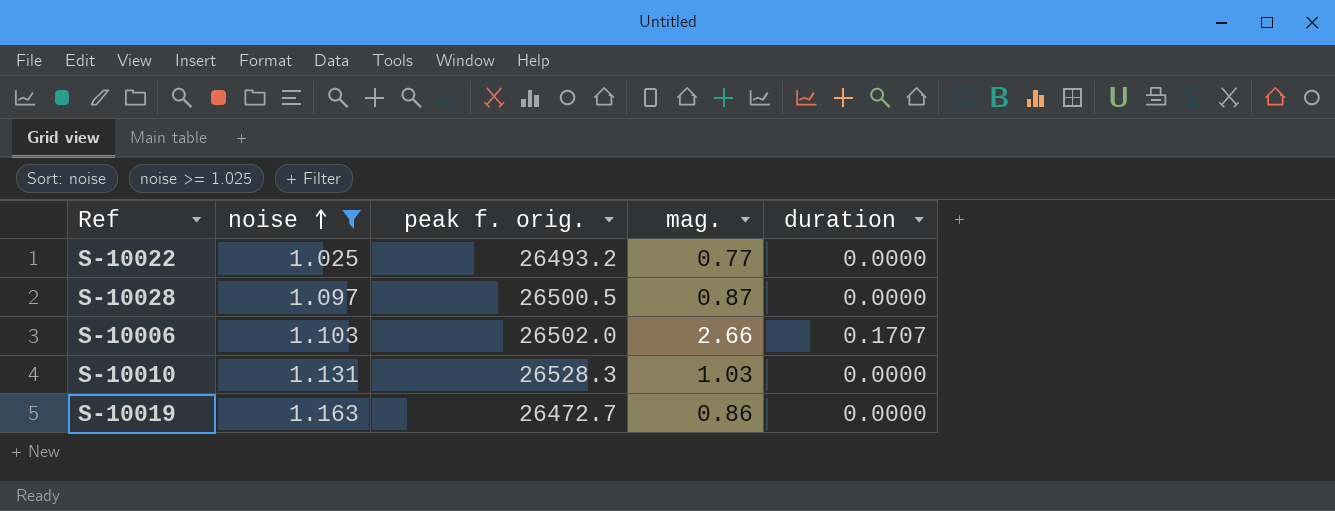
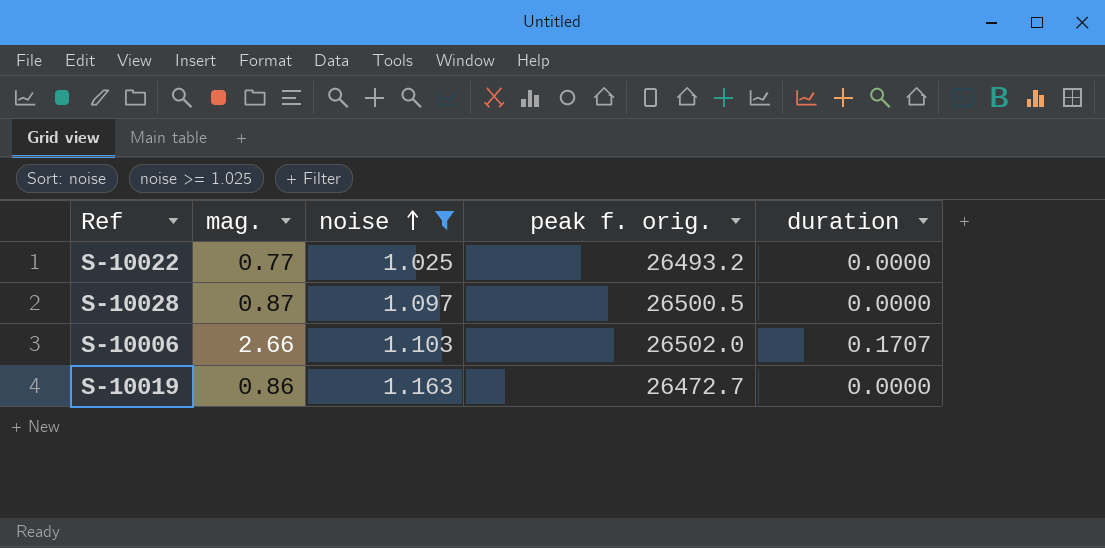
column mag. | position: 4 -> 2
row S-10010: 1.131 | 26528.3 | 1.03 | 0.0000 -> none

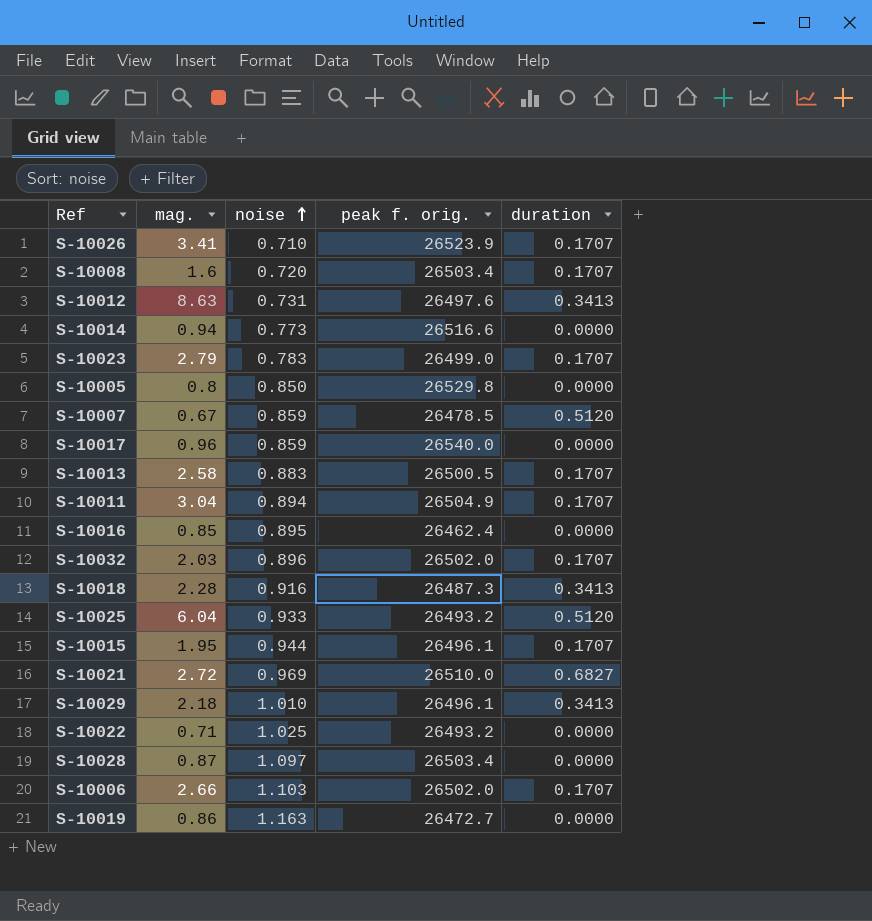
filter: noise >= 1.025 -> none
S-10022 | mag.: 0.77 -> 0.71
S-10028 | peak f. orig.: 26500.5 -> 26503.4

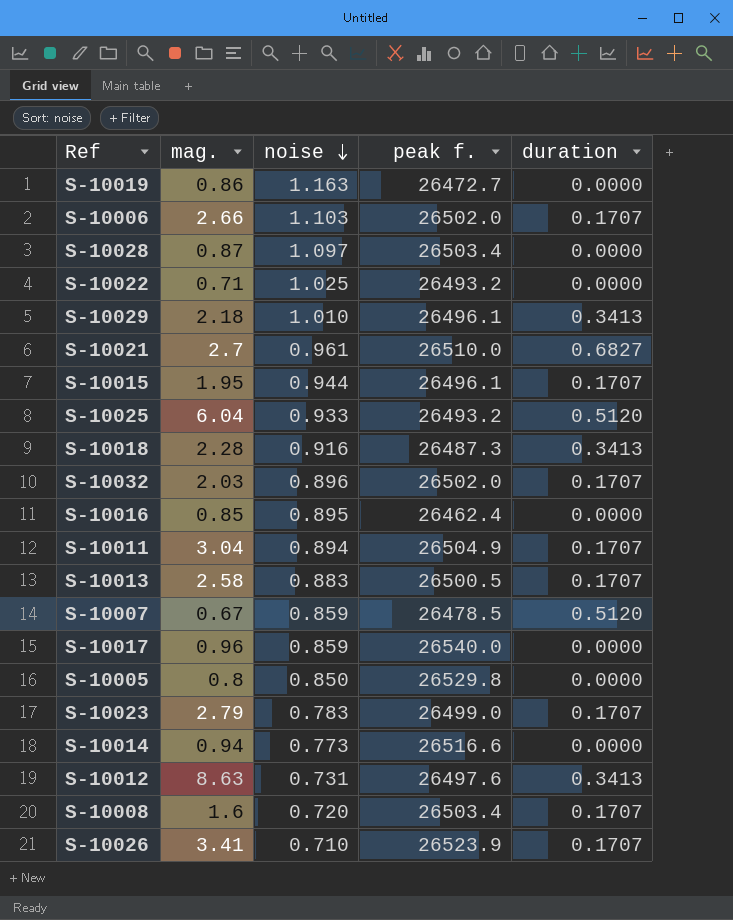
row order: noise ascending -> noise descending
column name: peak f. orig. -> peak f.
S-10021 | mag.: 2.72 -> 2.7
S-10021 | noise: 0.969 -> 0.961

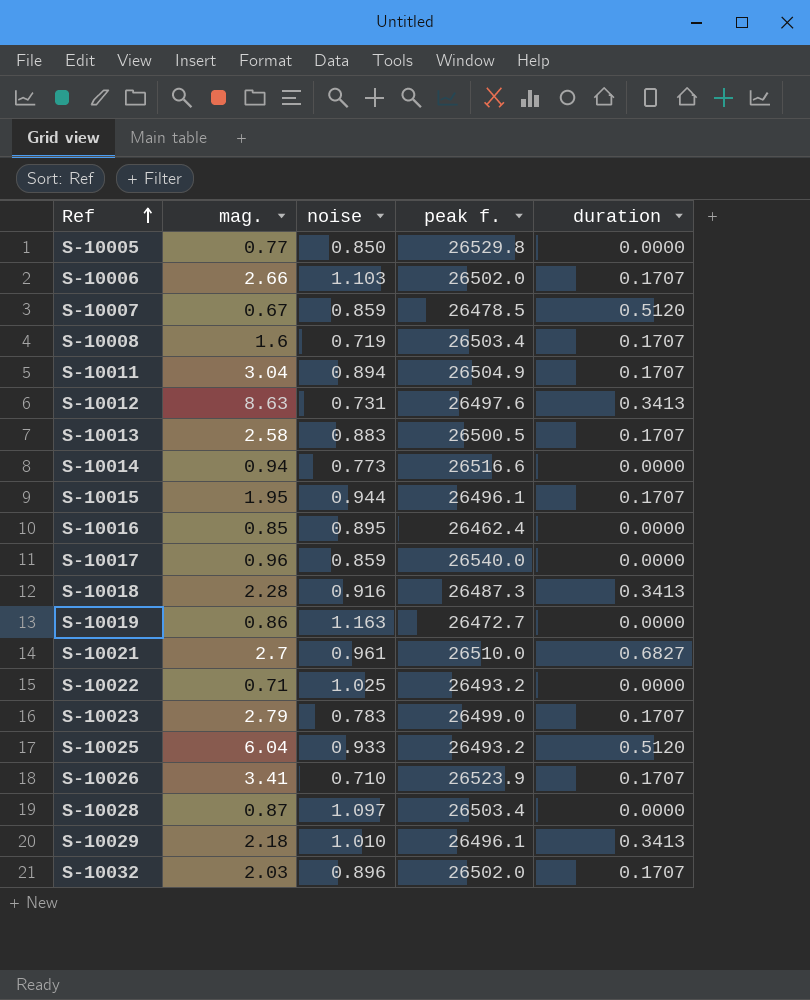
row order: noise descending -> Ref ascending
S-10005 | mag.: 0.8 -> 0.77
S-10008 | noise: 0.720 -> 0.719

